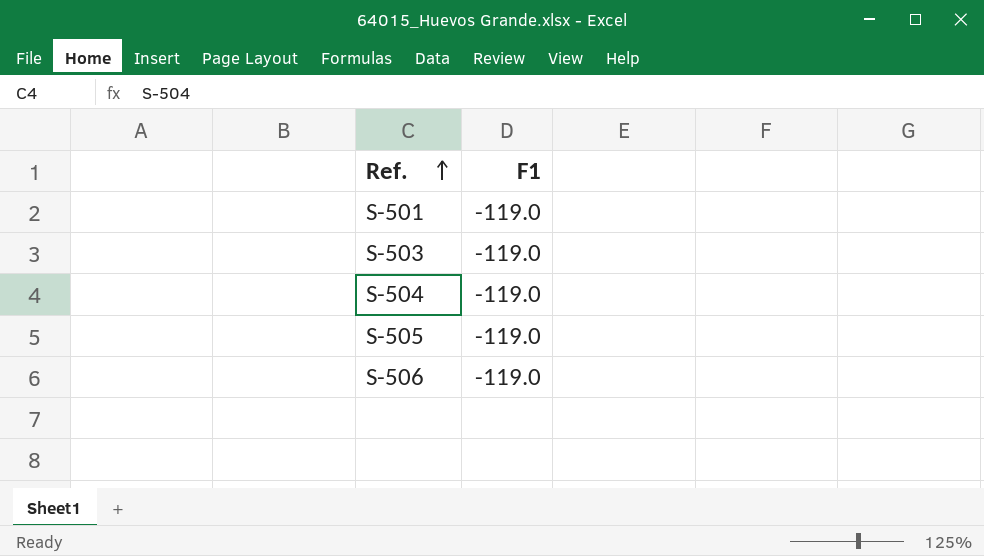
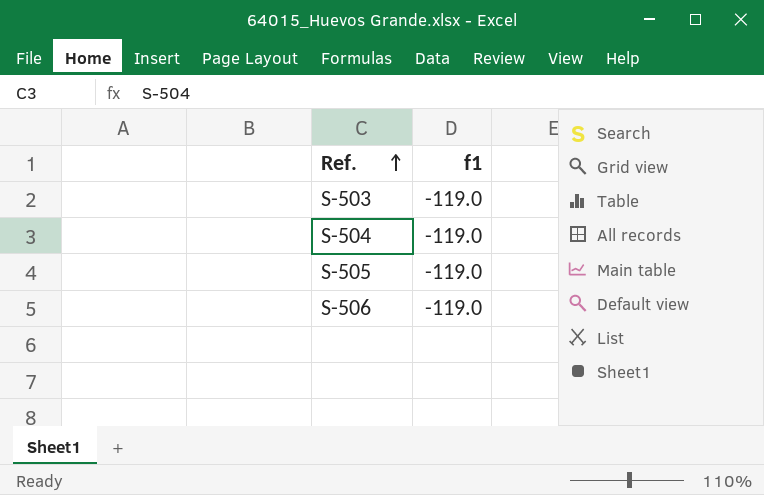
column name: F1 -> f1
row S-501: -119.0 -> none

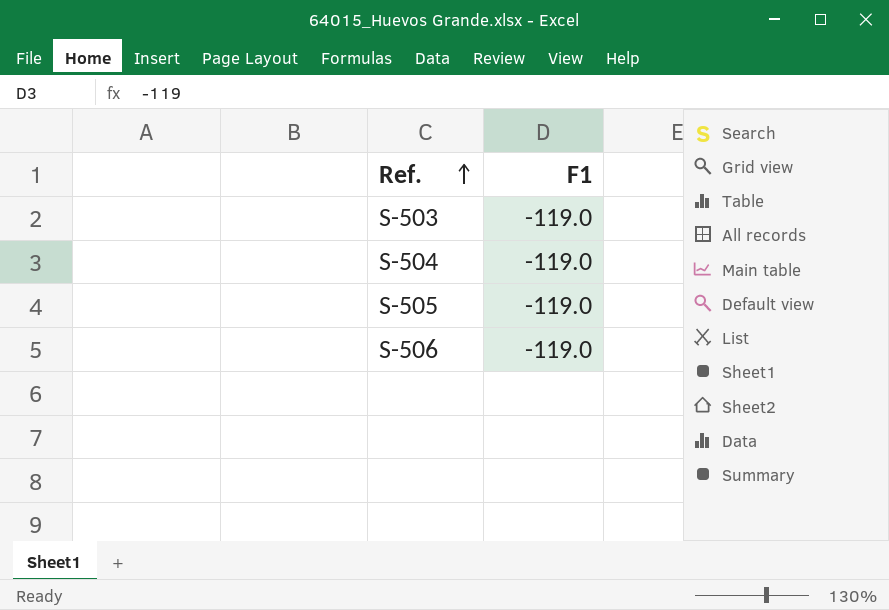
column name: f1 -> F1

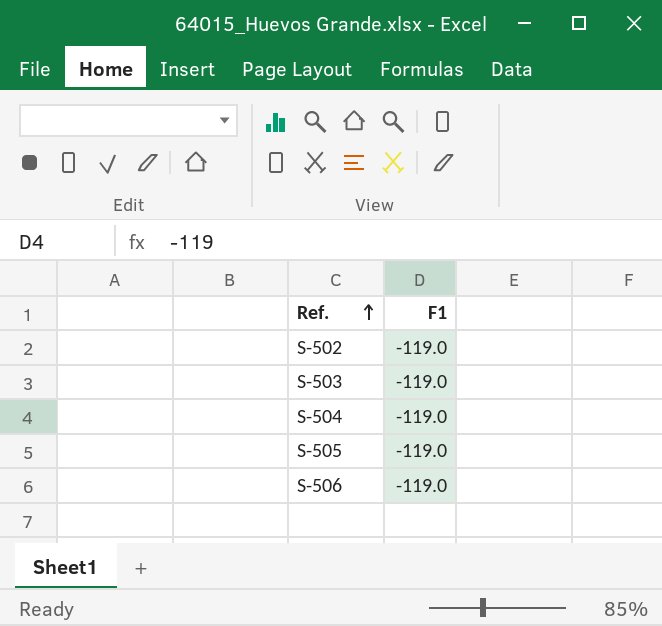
row S-502: none -> -119.0

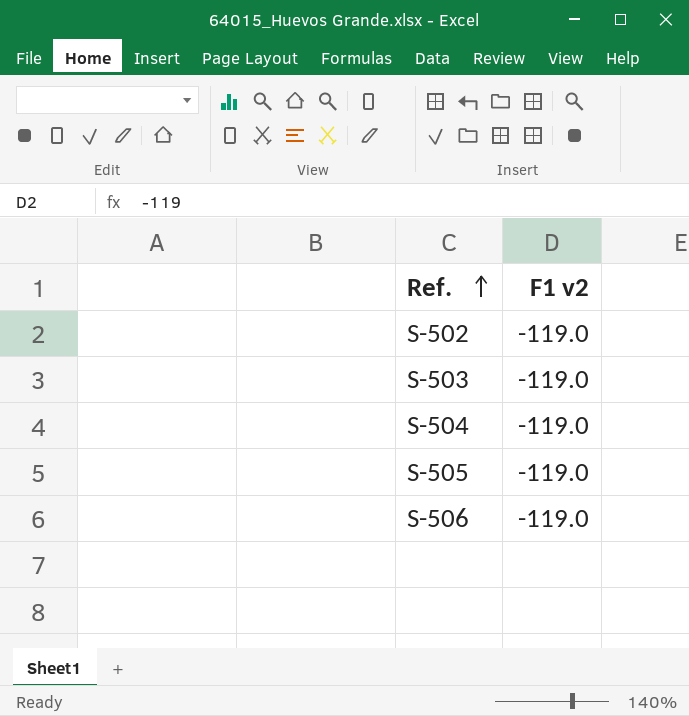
column name: F1 -> F1 v2

